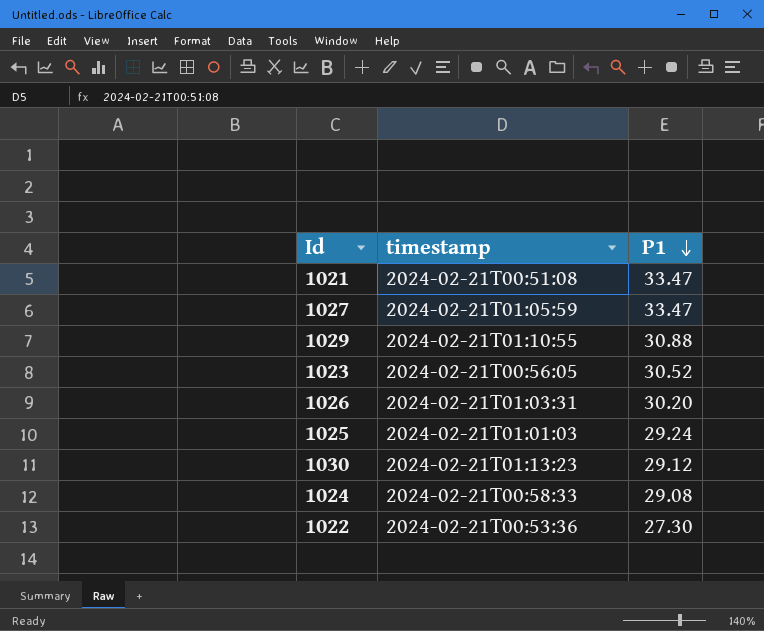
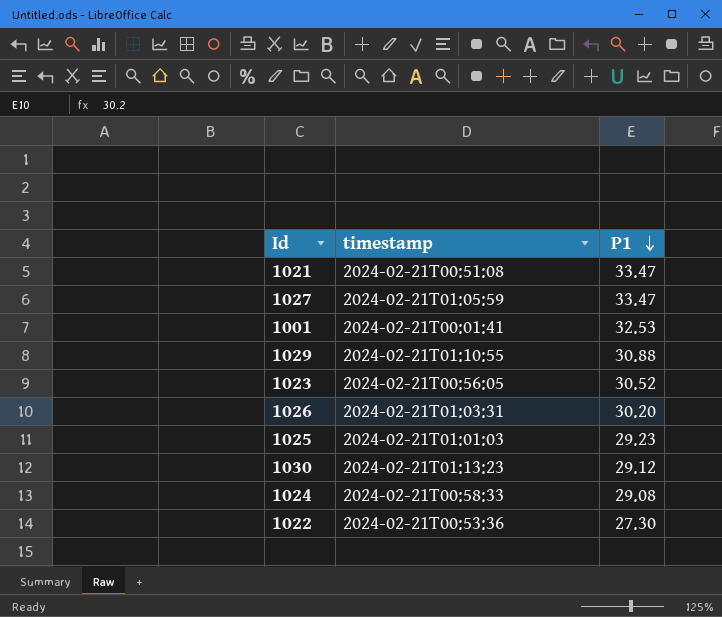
row 1001: none -> 2024-02-21T00:01:41 | 32.53
1025 | P1: 29.24 -> 29.23

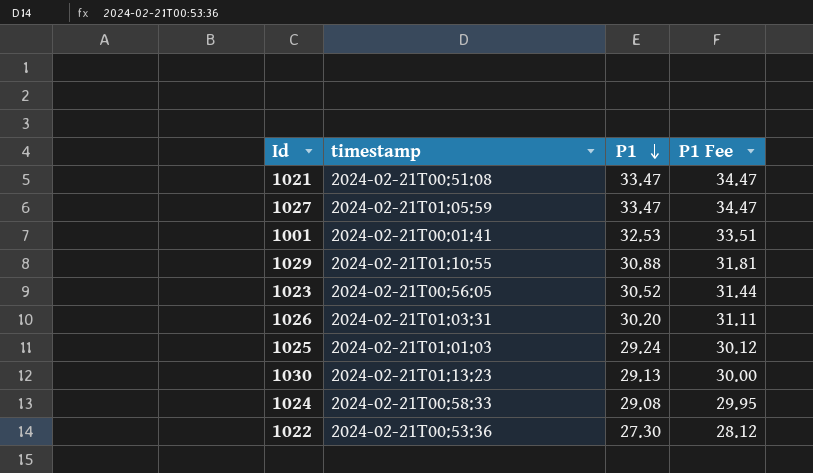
column P1 Fee | formula: none -> [P1] * 1.03
1025 | P1: 29.23 -> 29.24
1030 | P1: 29.12 -> 29.13

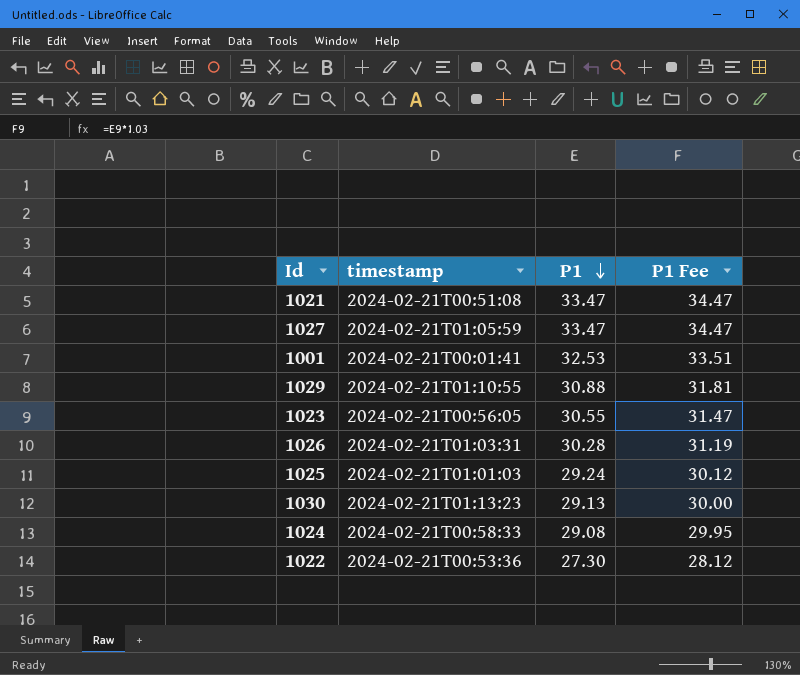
1023 | P1: 30.52 -> 30.55
1023 | P1 Fee: 31.44 -> 31.47
1026 | P1: 30.20 -> 30.28
1026 | P1 Fee: 31.11 -> 31.19

